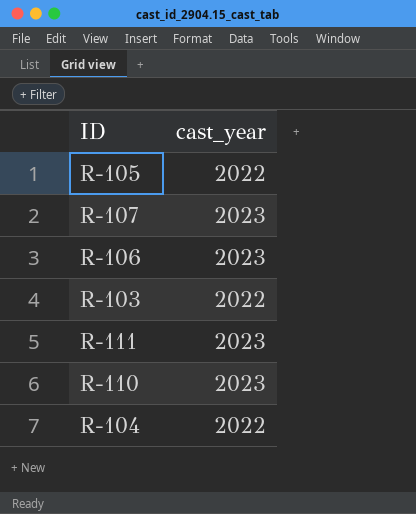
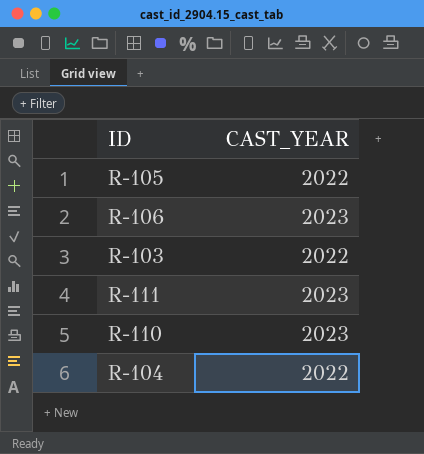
column name: cast_year -> CAST_YEAR
row R-107: 2023 -> none

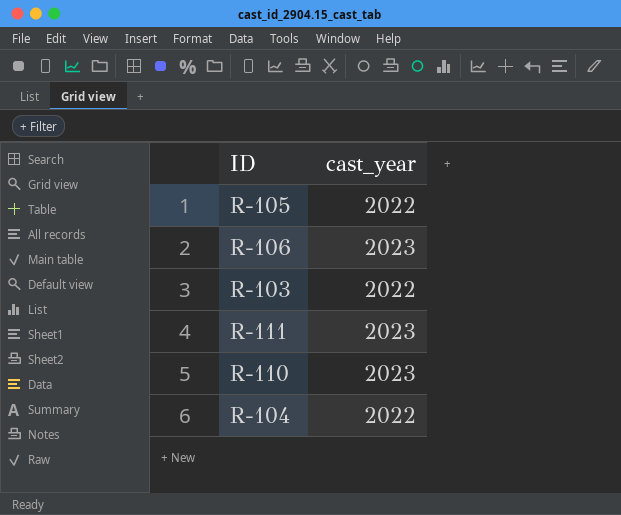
column name: CAST_YEAR -> cast_year

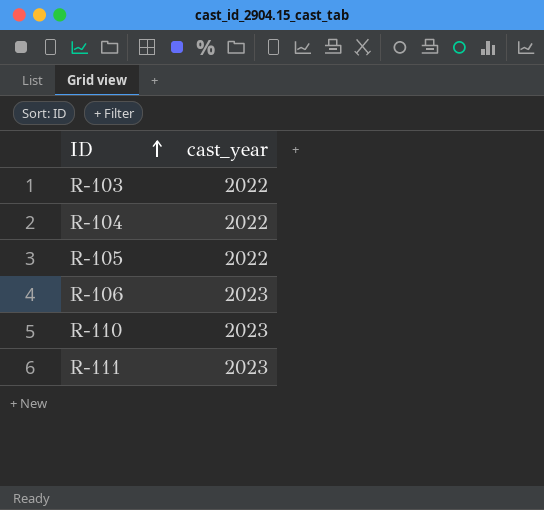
row order: none -> ID ascending

